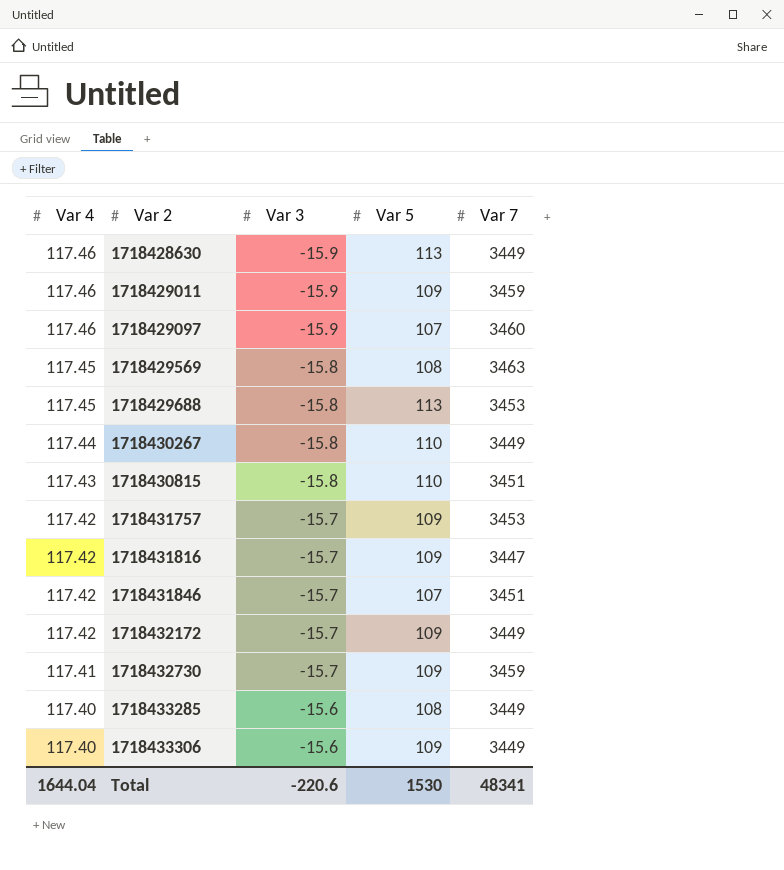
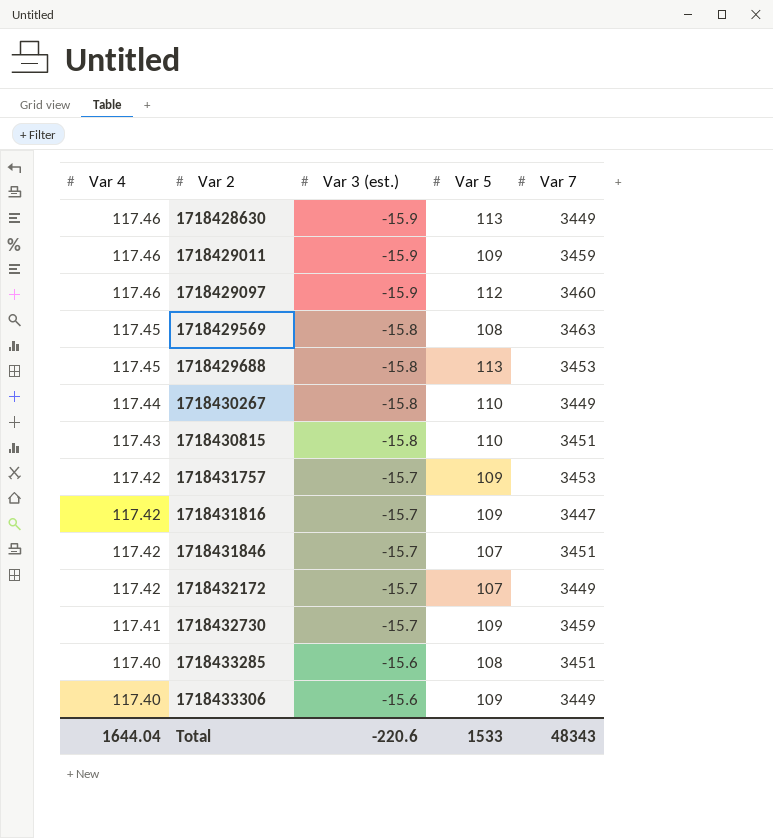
column name: Var 3 -> Var 3 (est.)
1718429097 | Var 5: 107 -> 112
1718432172 | Var 5: 109 -> 107
1718433285 | Var 7: 3449 -> 3451
Total | Var 5: 1530 -> 1533
Total | Var 7: 48341 -> 48343

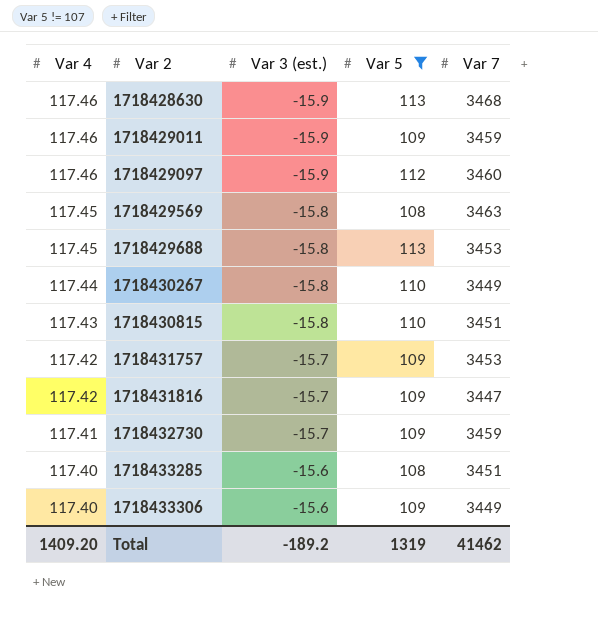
filter: none -> Var 5 != 107
1718428630 | Var 7: 3449 -> 3468
Total | Var 4: 1644.04 -> 1409.20
Total | Var 3 (est.): -220.6 -> -189.2
Total | Var 5: 1533 -> 1319
Total | Var 7: 48343 -> 41462

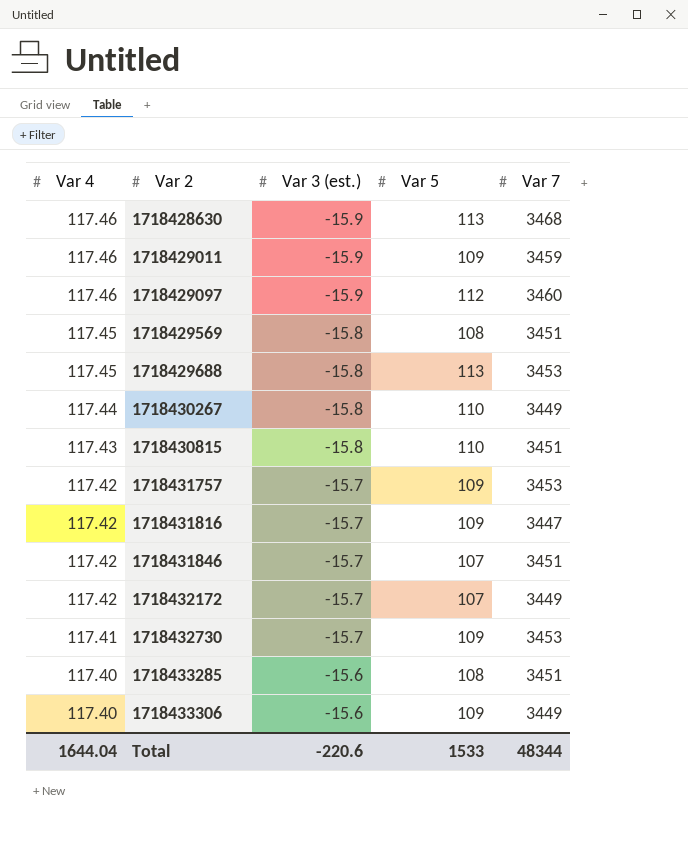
filter: Var 5 != 107 -> none
1718429569 | Var 7: 3463 -> 3451
1718432730 | Var 7: 3459 -> 3453
Total | Var 4: 1409.20 -> 1644.04
Total | Var 3 (est.): -189.2 -> -220.6
Total | Var 5: 1319 -> 1533
Total | Var 7: 41462 -> 48344

